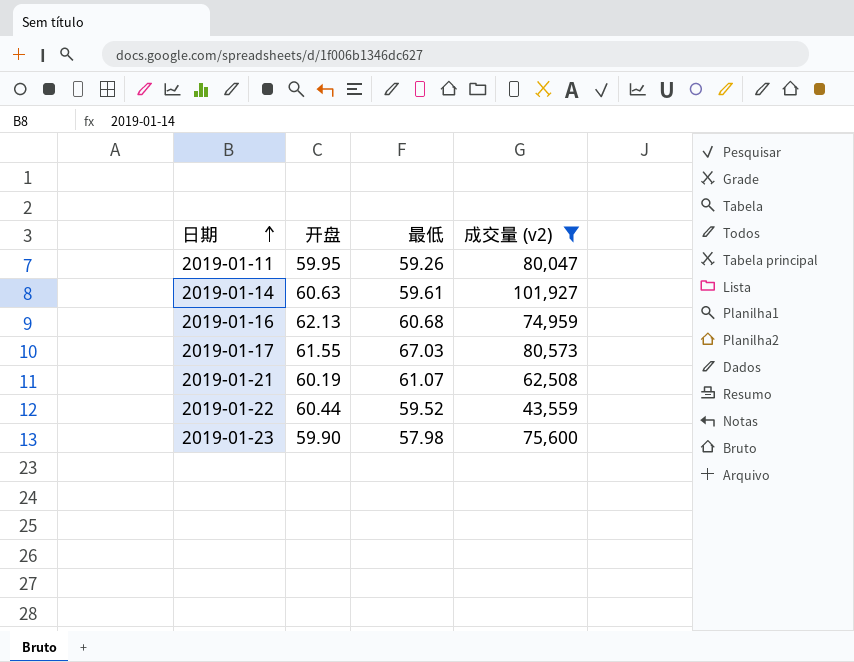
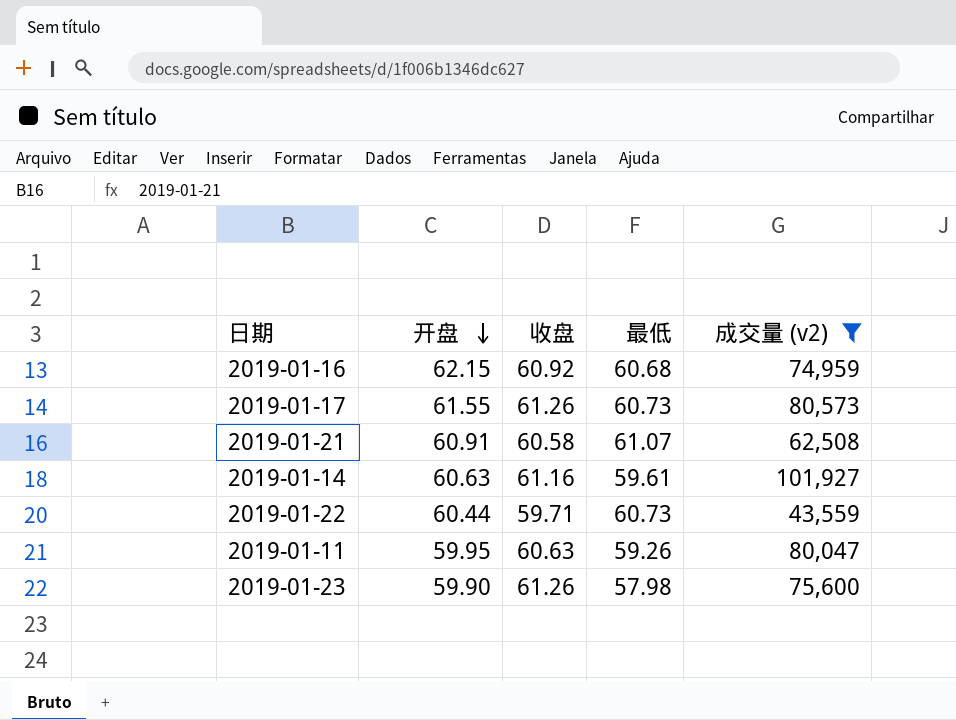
row order: 日期 ascending -> 开盘 descending
column 收盘 | position: none -> 3
2019-01-16 | 开盘: 62.13 -> 62.15
2019-01-17 | 最低: 67.03 -> 60.73
2019-01-21 | 开盘: 60.19 -> 60.91
2019-01-22 | 最低: 59.52 -> 60.73

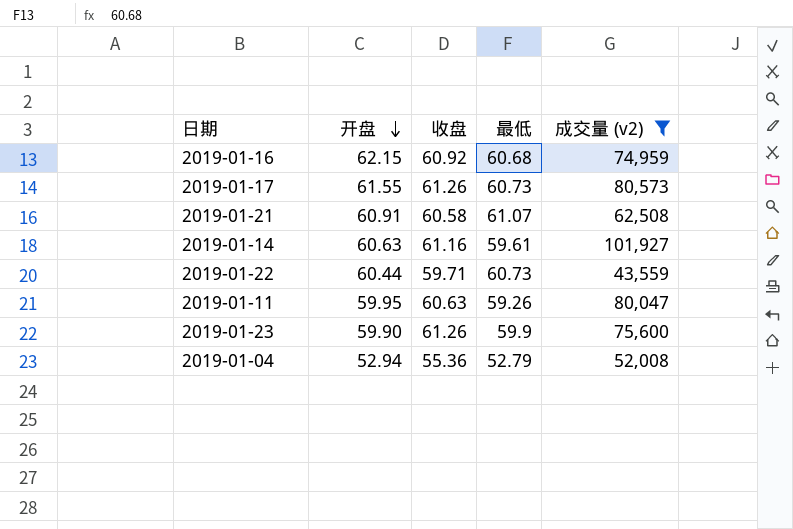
2019-01-23 | 最低: 57.98 -> 59.9
row 2019-01-04: none -> 52.94 | 55.36 | 52.79 | 52,008

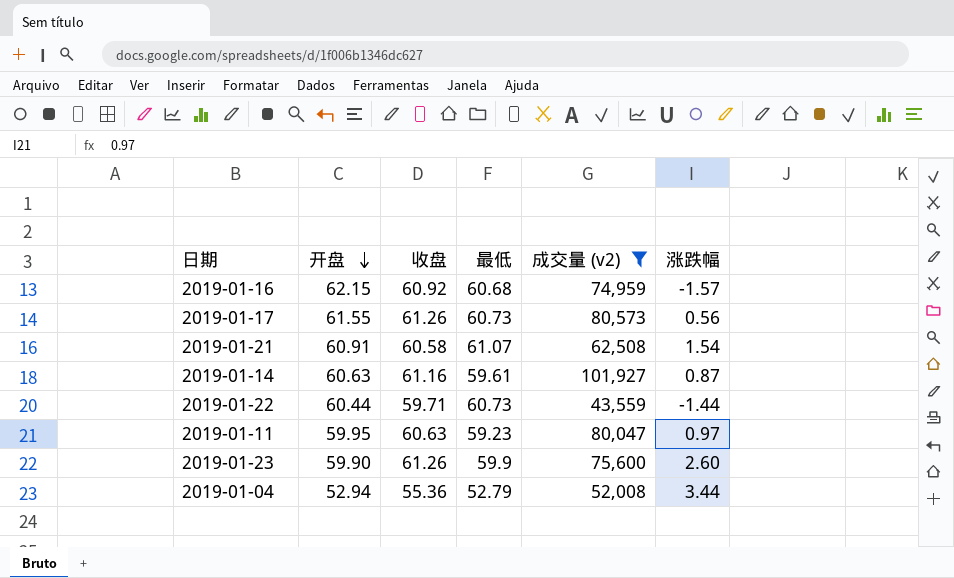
column 涨跌幅 | position: none -> 6
2019-01-11 | 最低: 59.26 -> 59.23

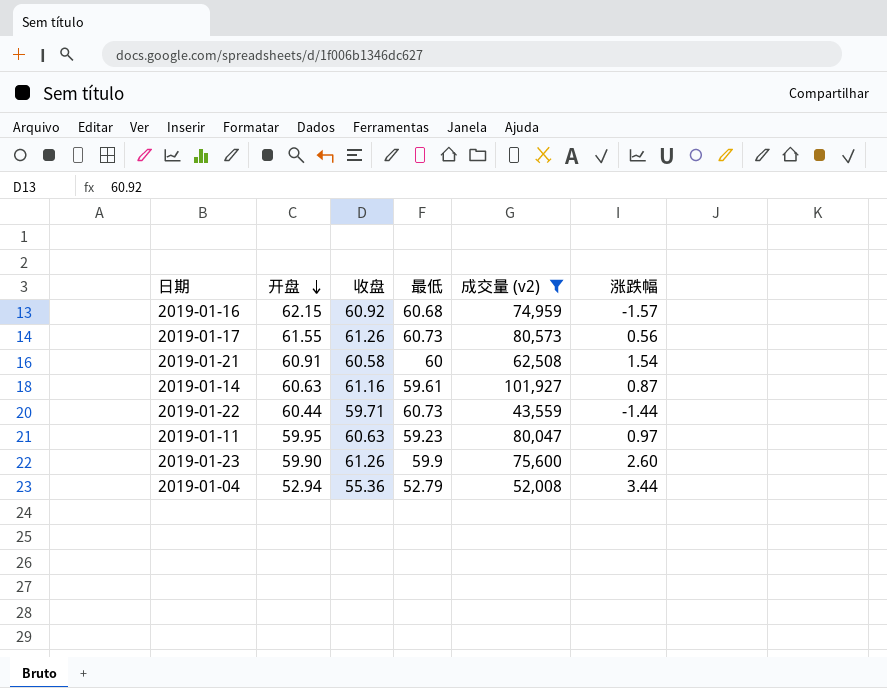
2019-01-21 | 最低: 61.07 -> 60

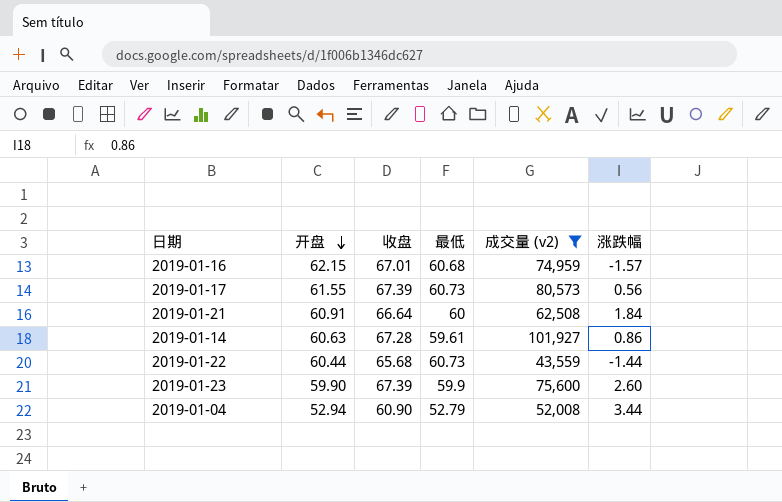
row 2019-01-11: 59.95 | 60.63 | 59.23 | 80,047 | 0.97 -> none
2019-01-16 | 收盘: 60.92 -> 67.01
2019-01-17 | 收盘: 61.26 -> 67.39
2019-01-21 | 收盘: 60.58 -> 66.64
2019-01-21 | 涨跌幅: 1.54 -> 1.84
2019-01-14 | 收盘: 61.16 -> 67.28
2019-01-14 | 涨跌幅: 0.87 -> 0.86
2019-01-22 | 收盘: 59.71 -> 65.68
2019-01-23 | 收盘: 61.26 -> 67.39
2019-01-04 | 收盘: 55.36 -> 60.90

